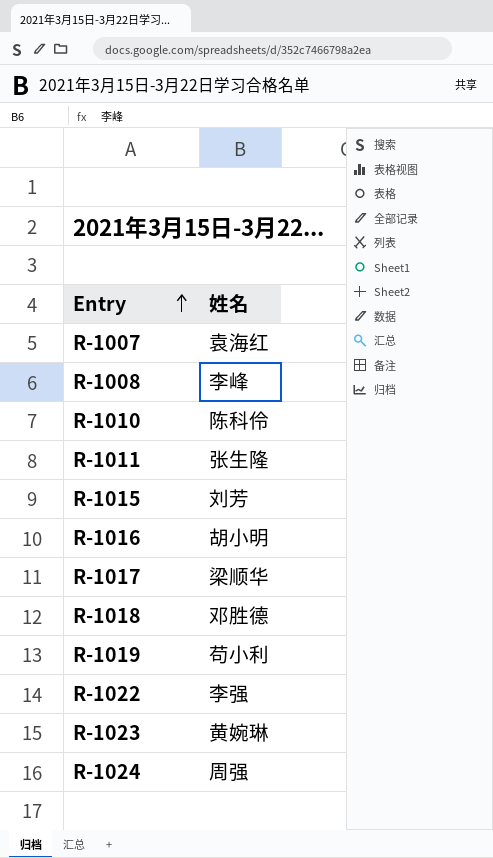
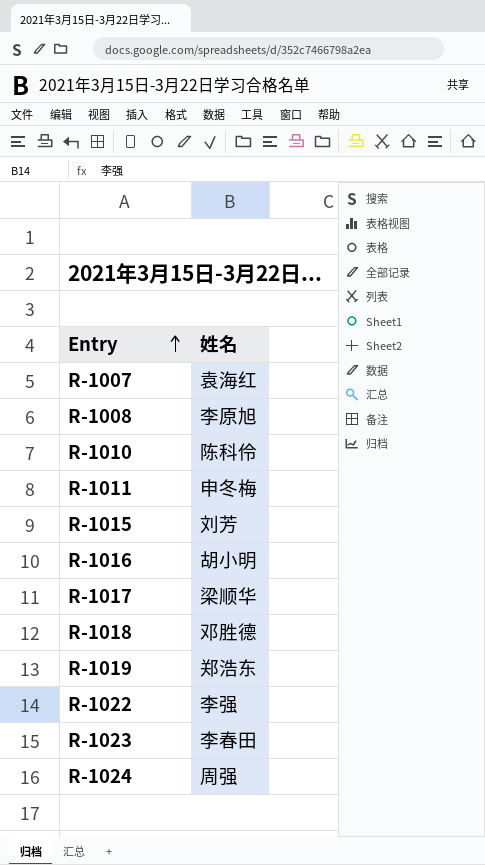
R-1008 | 姓名: 李峰 -> 李原旭
R-1011 | 姓名: 张生隆 -> 申冬梅
R-1019 | 姓名: 苟小利 -> 郑浩东
R-1023 | 姓名: 黄婉琳 -> 李春田

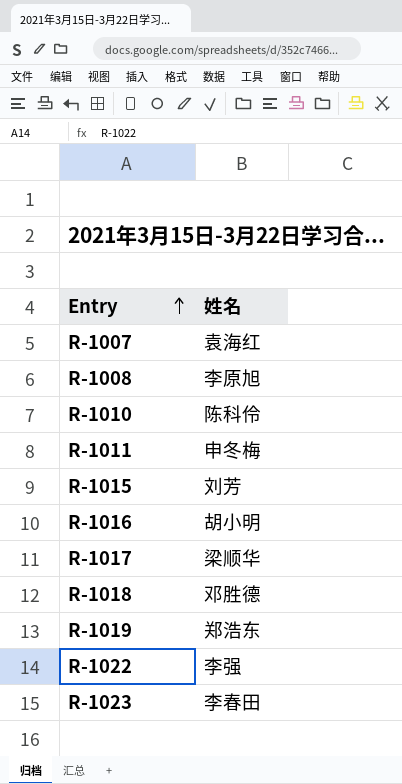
row R-1024: 周强 -> none

